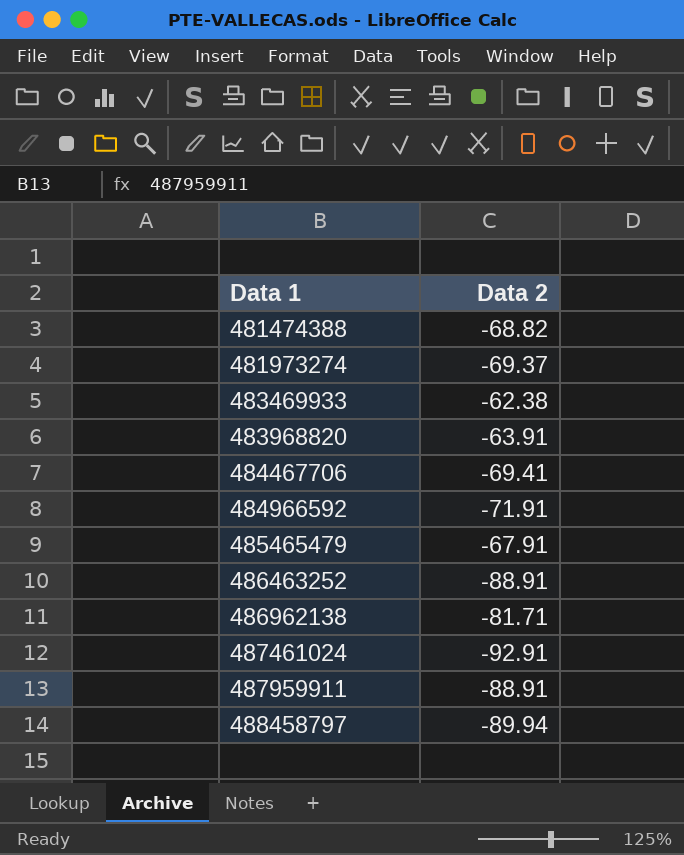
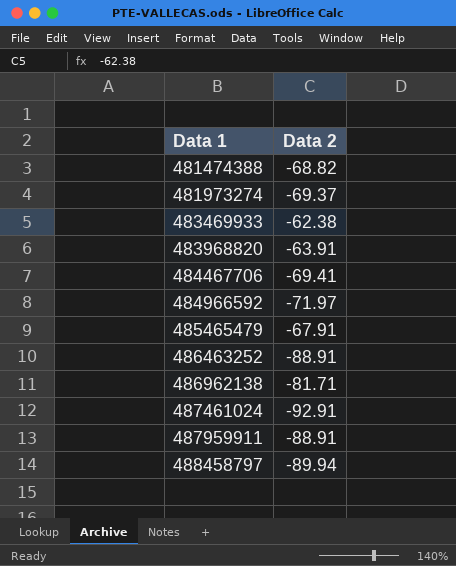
484966592 | Data 2: -71.91 -> -71.97

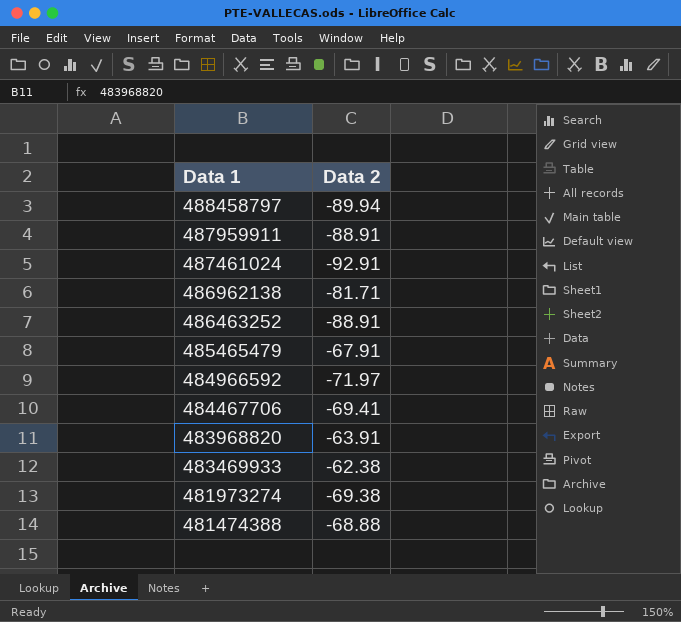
row order: Data 1 ascending -> Data 1 descending
481973274 | Data 2: -69.37 -> -69.38
481474388 | Data 2: -68.82 -> -68.88

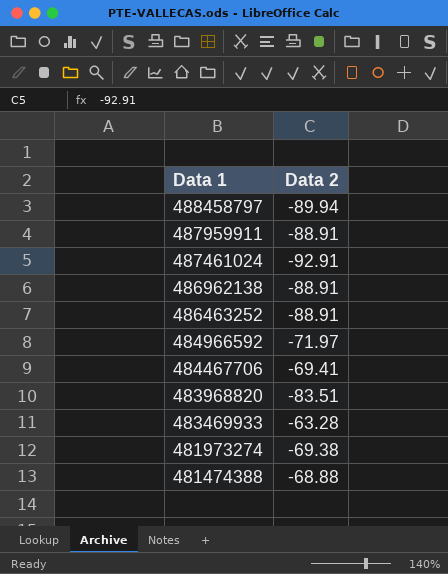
row 485465479: -67.91 -> none
486962138 | Data 2: -81.71 -> -88.91
483968820 | Data 2: -63.91 -> -83.51
483469933 | Data 2: -62.38 -> -63.28

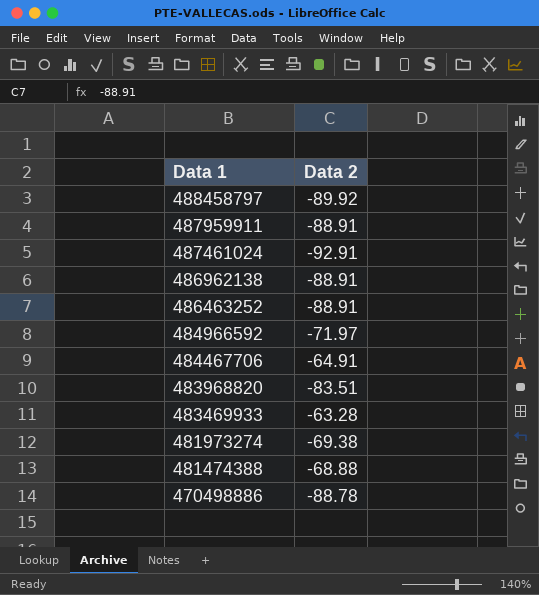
488458797 | Data 2: -89.94 -> -89.92
484467706 | Data 2: -69.41 -> -64.91
row 470498886: none -> -88.78

